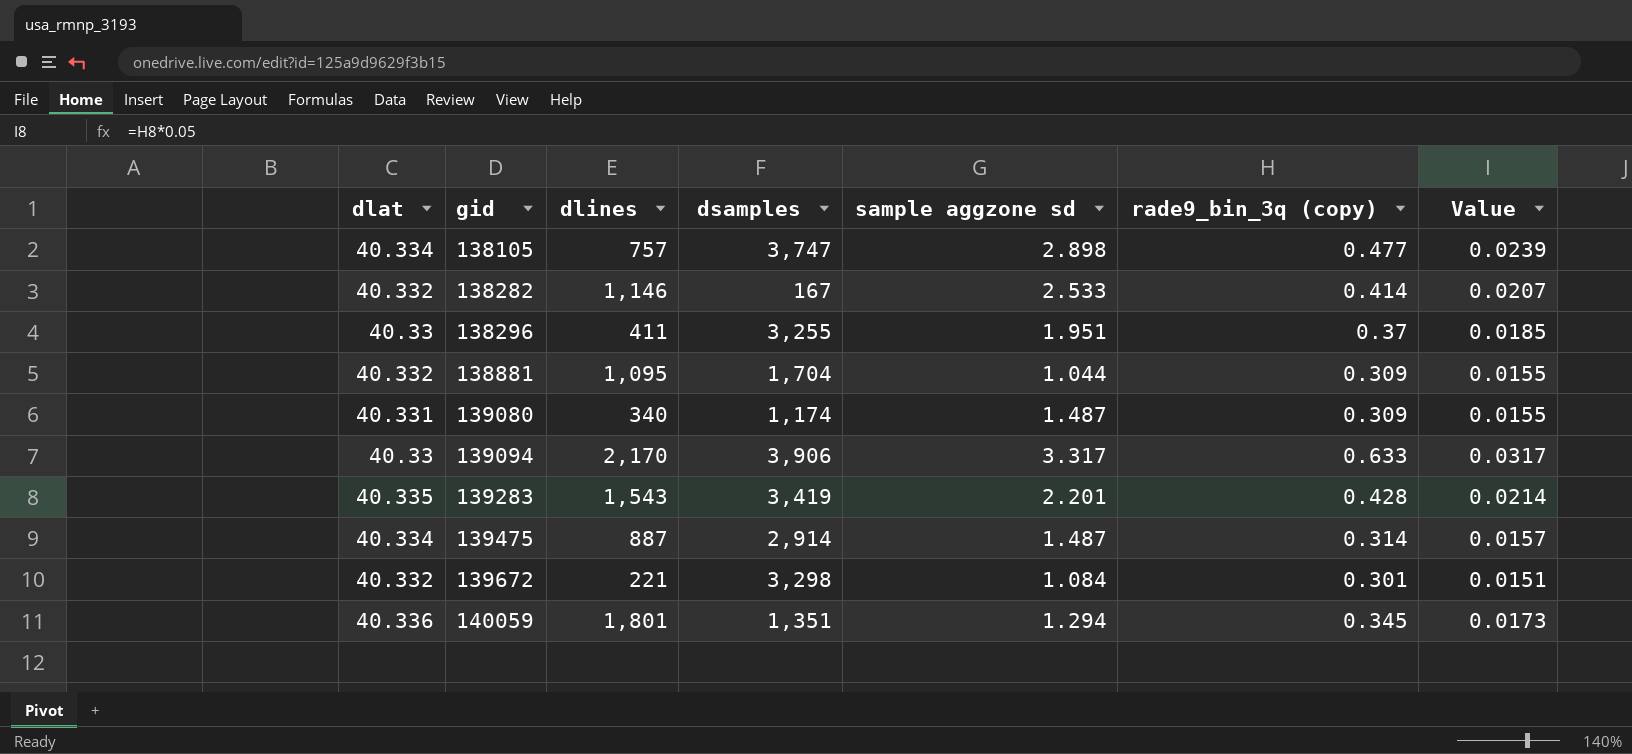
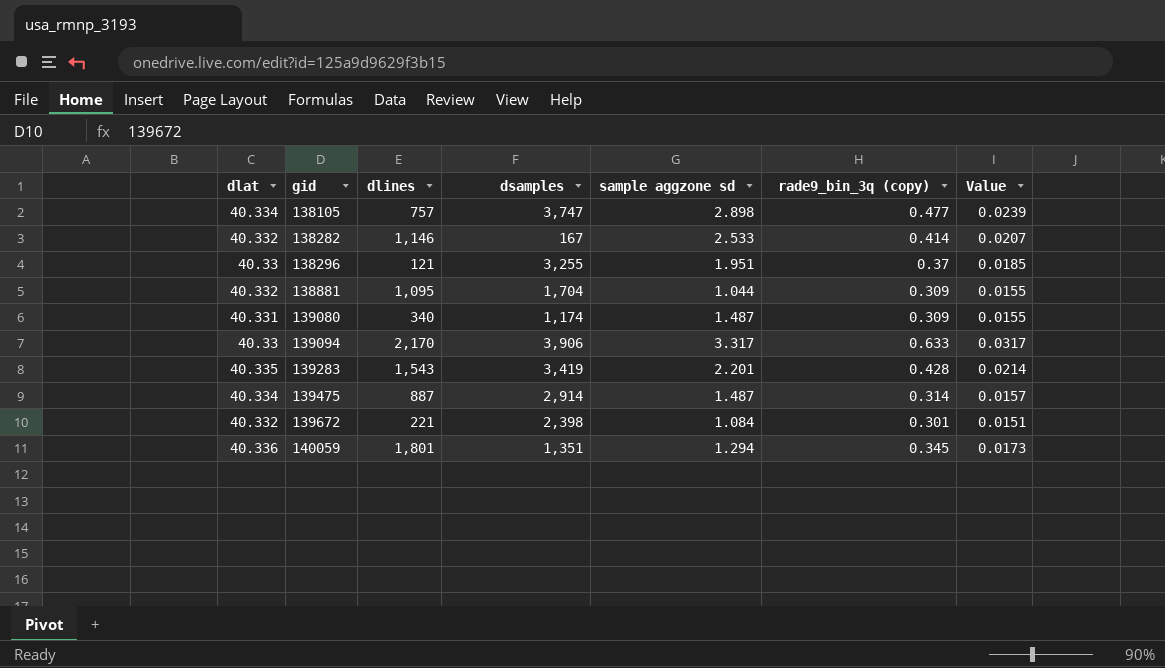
138296 | dlines: 411 -> 121
139672 | dsamples: 3,298 -> 2,398

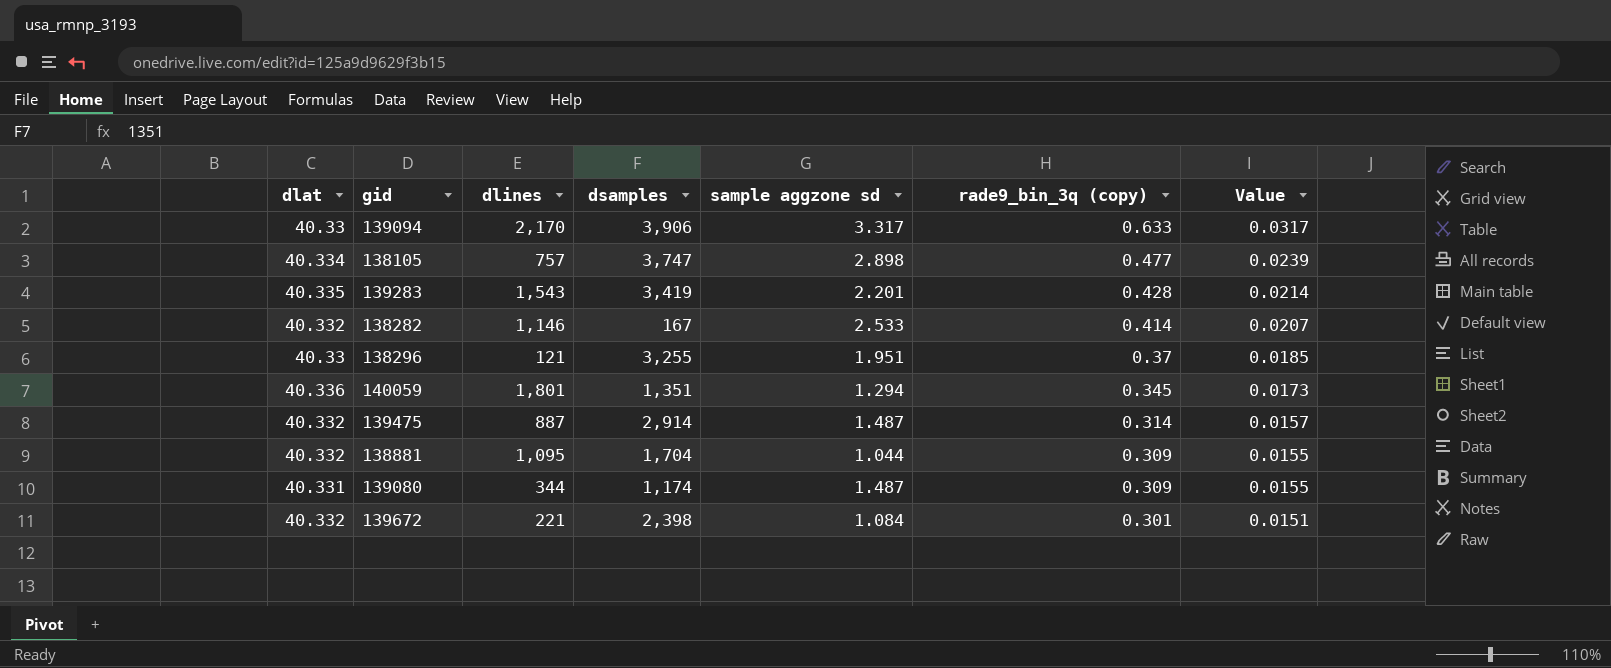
row order: gid ascending -> rade9_bin_3q (copy) descending
139475 | dlat: 40.334 -> 40.332
139080 | dlines: 340 -> 344

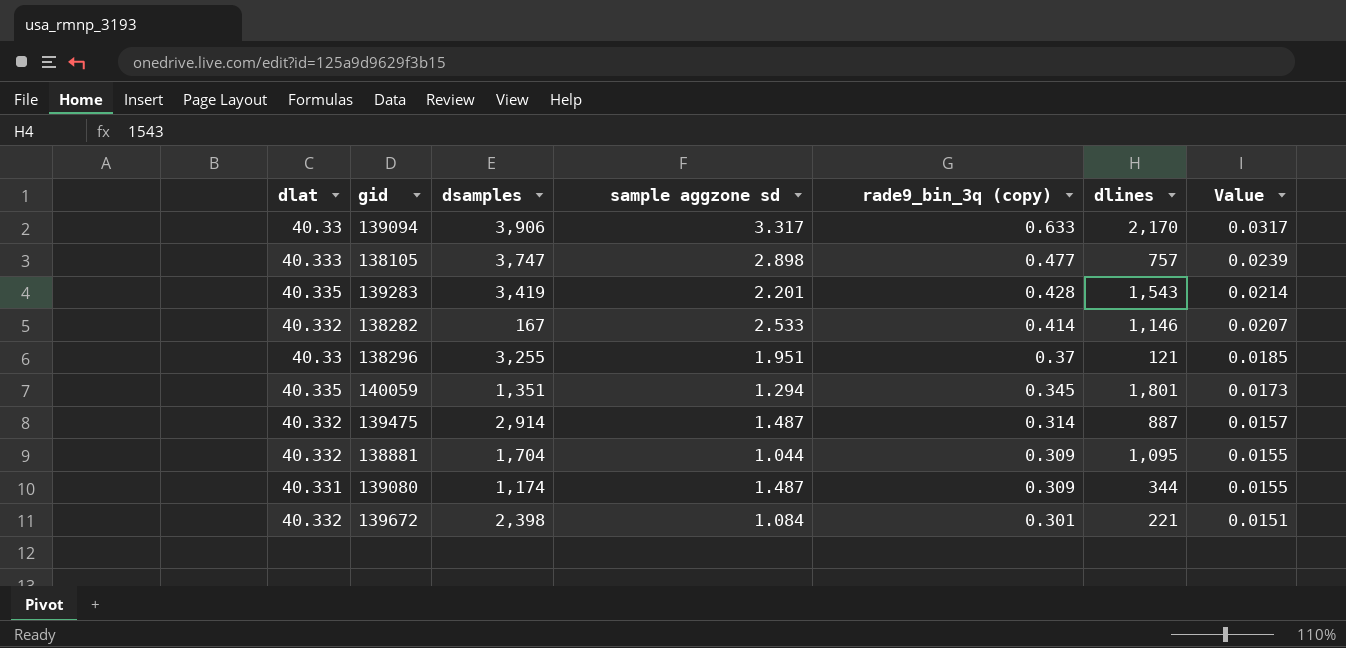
column dlines | position: 3 -> 6
138105 | dlat: 40.334 -> 40.333
140059 | dlat: 40.336 -> 40.335

